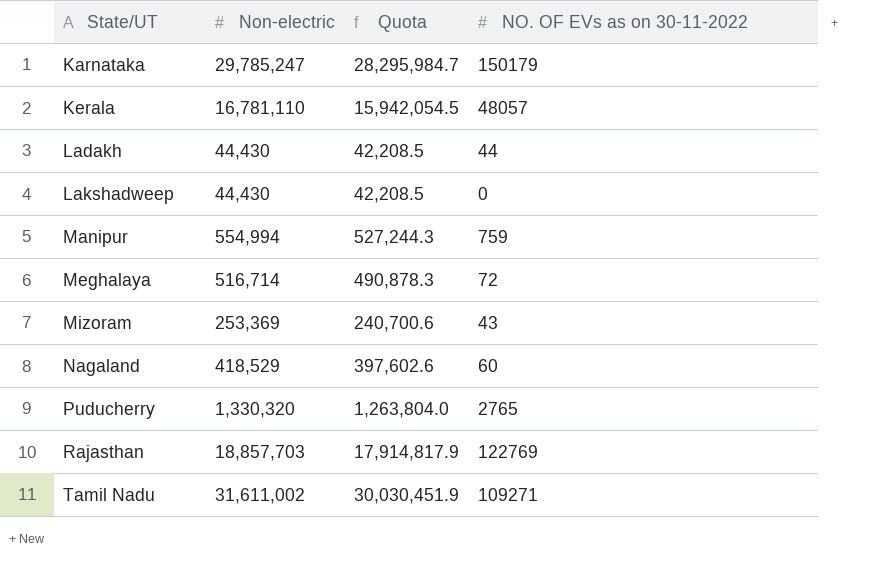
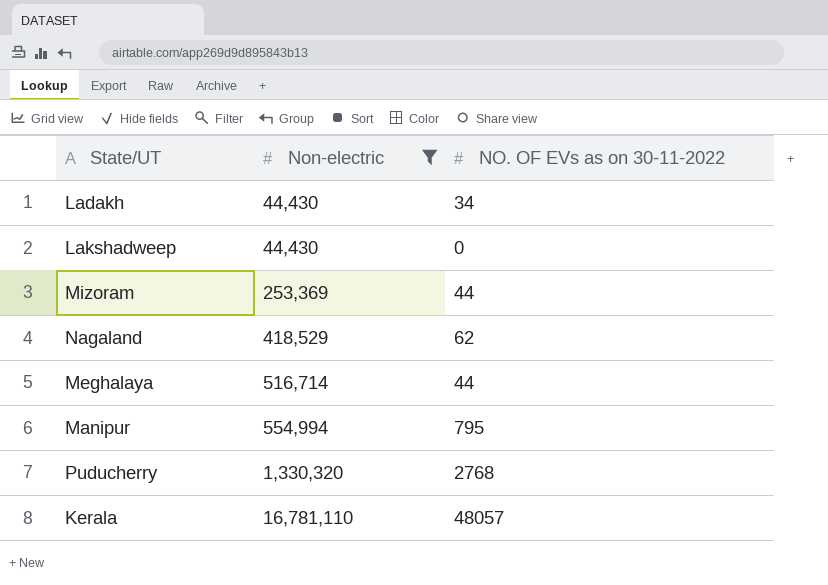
filter: none -> Non-electric <= 16,781,110
row order: State/UT ascending -> Non-electric ascending
column Quota | formula: [Non-electric] * 0.95 -> none
Ladakh | NO. OF EVs as on 30-11-2022: 44 -> 34
Mizoram | NO. OF EVs as on 30-11-2022: 43 -> 44
Nagaland | NO. OF EVs as on 30-11-2022: 60 -> 62
Meghalaya | NO. OF EVs as on 30-11-2022: 72 -> 44
Manipur | NO. OF EVs as on 30-11-2022: 759 -> 795
Puducherry | NO. OF EVs as on 30-11-2022: 2765 -> 2768

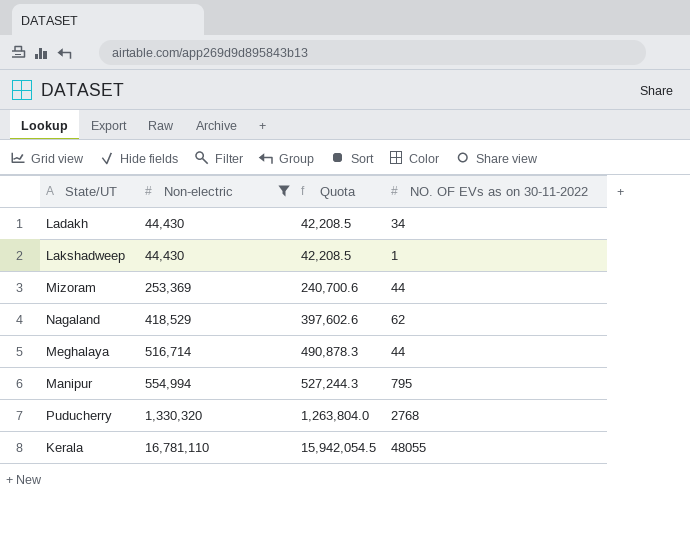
column Quota | formula: none -> [Non-electric] * 0.95
Lakshadweep | NO. OF EVs as on 30-11-2022: 0 -> 1
Kerala | NO. OF EVs as on 30-11-2022: 48057 -> 48055

